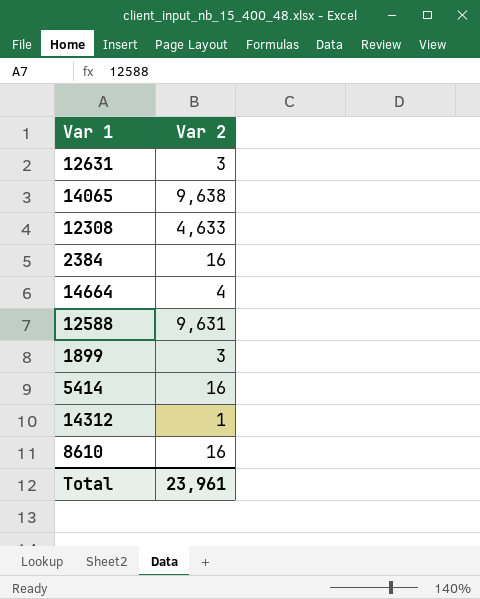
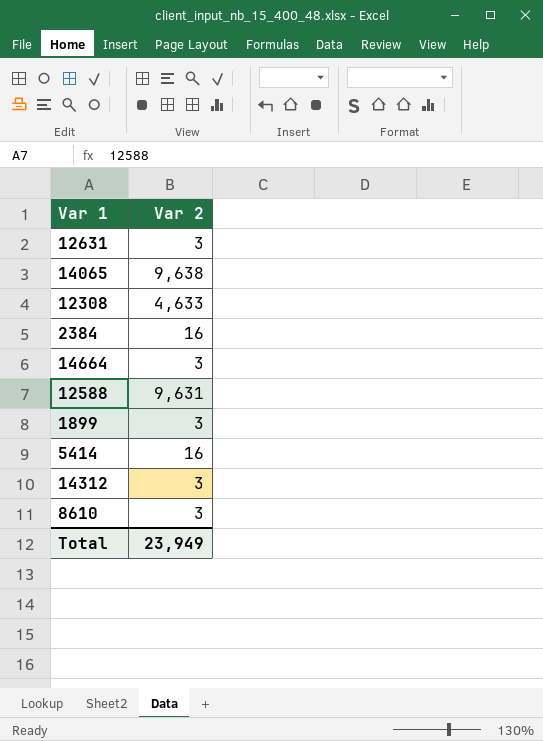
14664 | Var 2: 4 -> 3
14312 | Var 2: 1 -> 3
8610 | Var 2: 16 -> 3
Total | Var 2: 23,961 -> 23,949

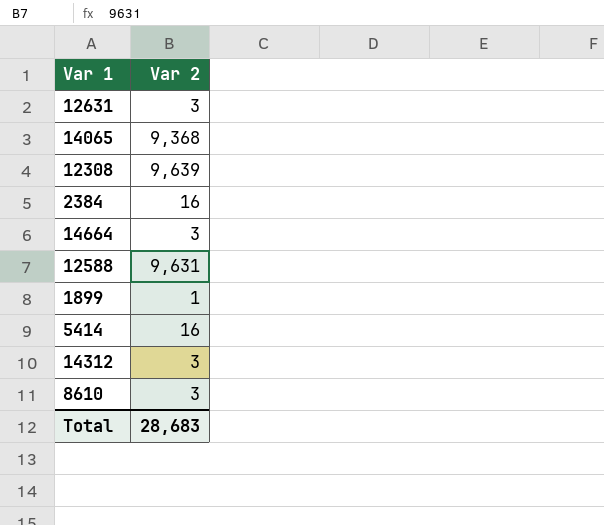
14065 | Var 2: 9,638 -> 9,368
12308 | Var 2: 4,633 -> 9,639
1899 | Var 2: 3 -> 1
Total | Var 2: 23,949 -> 28,683

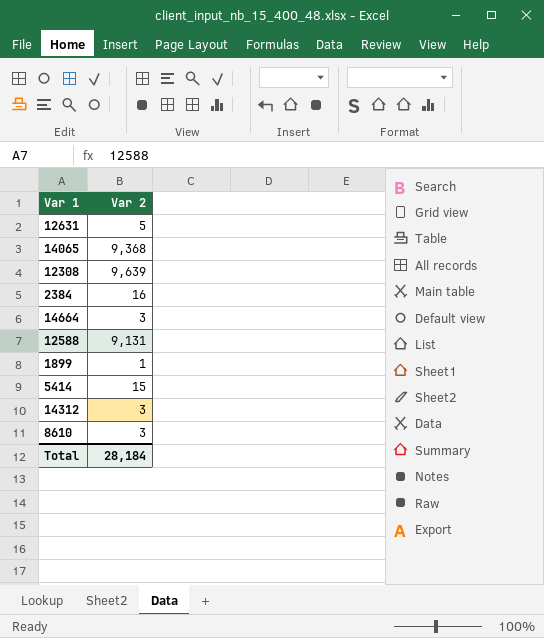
12631 | Var 2: 3 -> 5
12588 | Var 2: 9,631 -> 9,131
5414 | Var 2: 16 -> 15
Total | Var 2: 28,683 -> 28,184

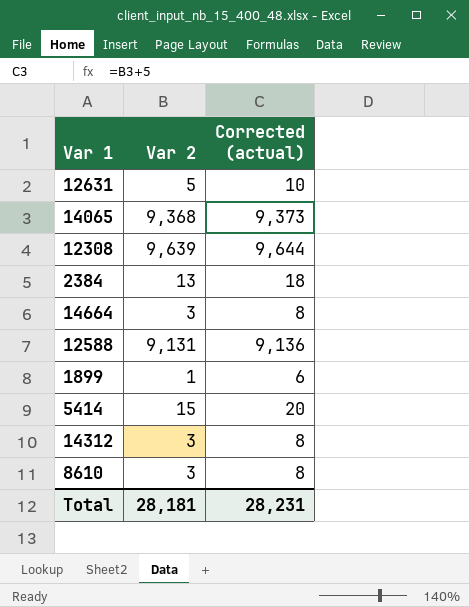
column Corrected (actual) | formula: none -> [Var 2] + 5
2384 | Var 2: 16 -> 13
Total | Var 2: 28,184 -> 28,181

